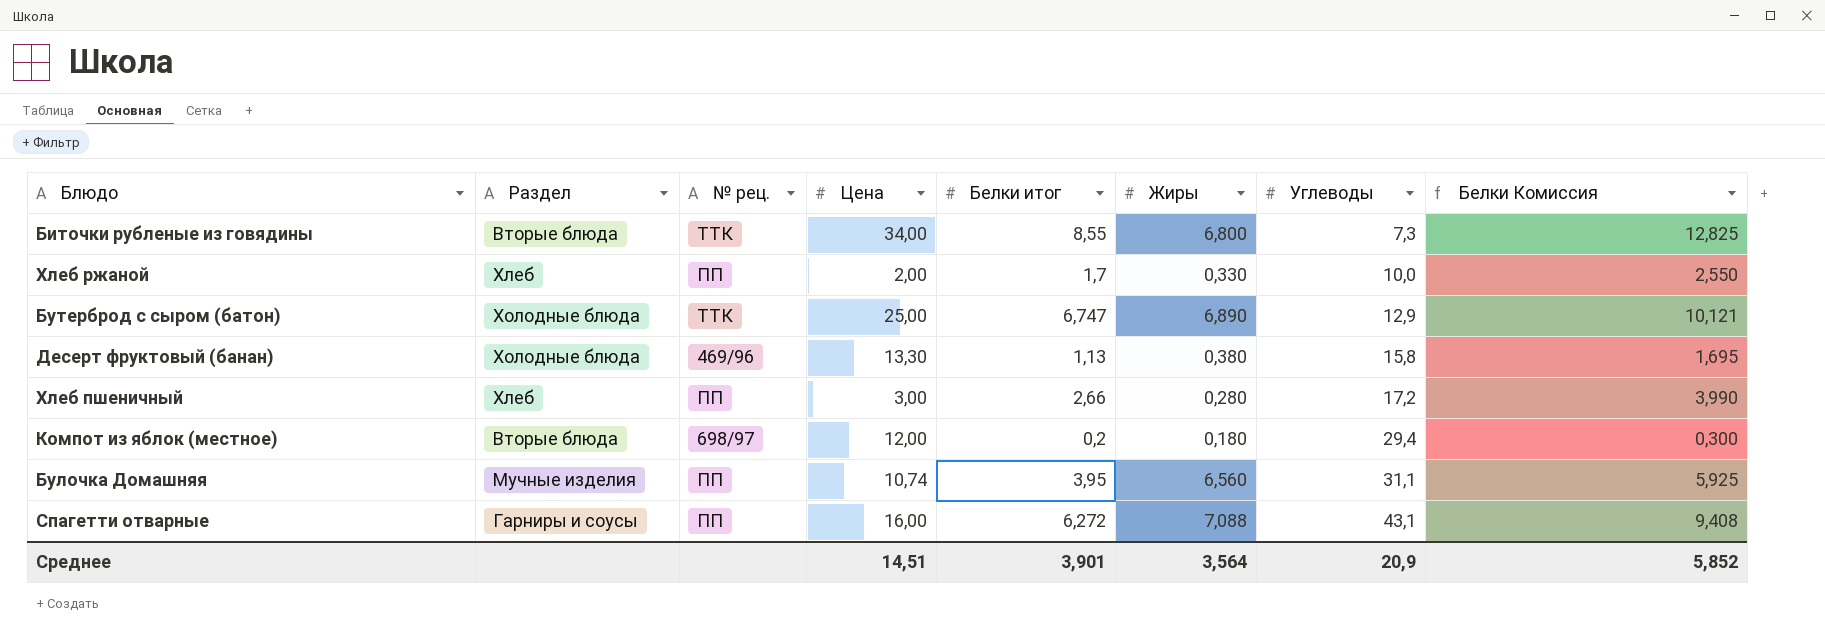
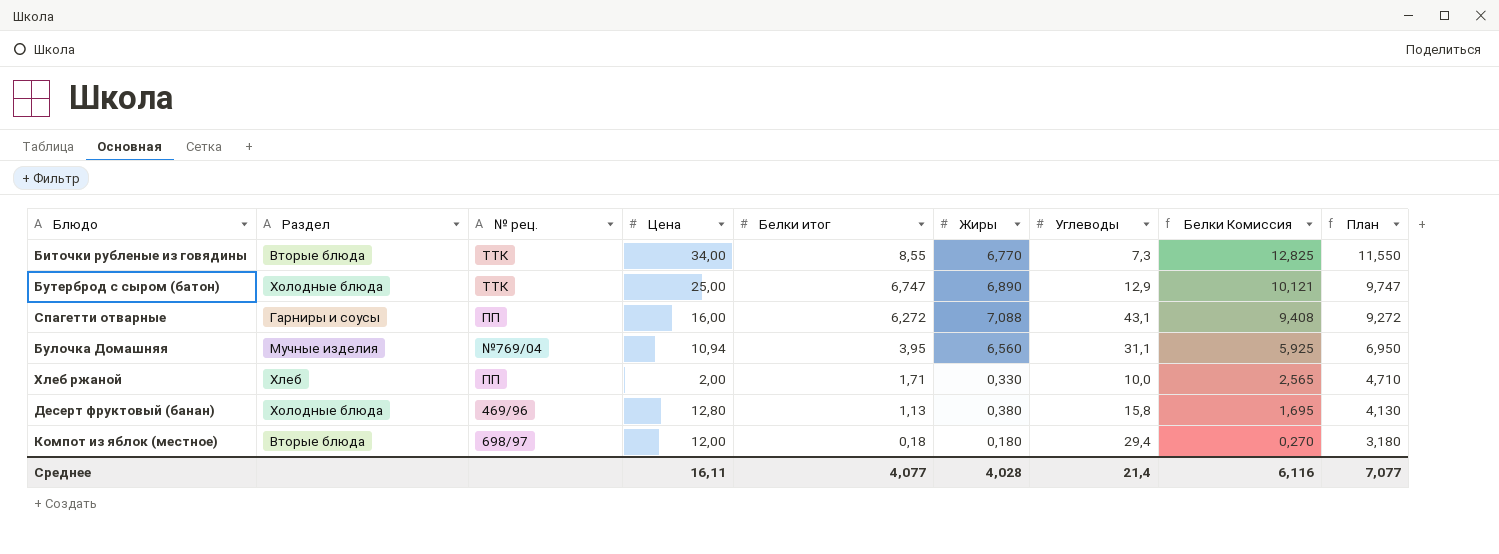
row order: Углеводы ascending -> Белки итог descending
column План | formula: none -> [Белки итог] + 3
row Хлеб пшеничный: Хлеб | ПП | 3,00 | 2,66 | 0,280 | 17,2 | 3,990 -> none
Биточки рубленые из говядины | Жиры: 6,800 -> 6,770
Булочка Домашняя | № рец.: ПП -> №769/04
Булочка Домашняя | Цена: 10,74 -> 10,94
Хлеб ржаной | Белки итог: 1,7 -> 1,71
Хлеб ржаной | Белки Комиссия: 2,550 -> 2,565
Десерт фруктовый (банан) | Цена: 13,30 -> 12,80
Компот из яблок (местное) | Белки итог: 0,2 -> 0,18
Компот из яблок (местное) | Белки Комиссия: 0,300 -> 0,270
Среднее | Цена: 14,51 -> 16,11
Среднее | Белки итог: 3,901 -> 4,077
Среднее | Жиры: 3,564 -> 4,028
Среднее | Углеводы: 20,9 -> 21,4
Среднее | Белки Комиссия: 5,852 -> 6,116

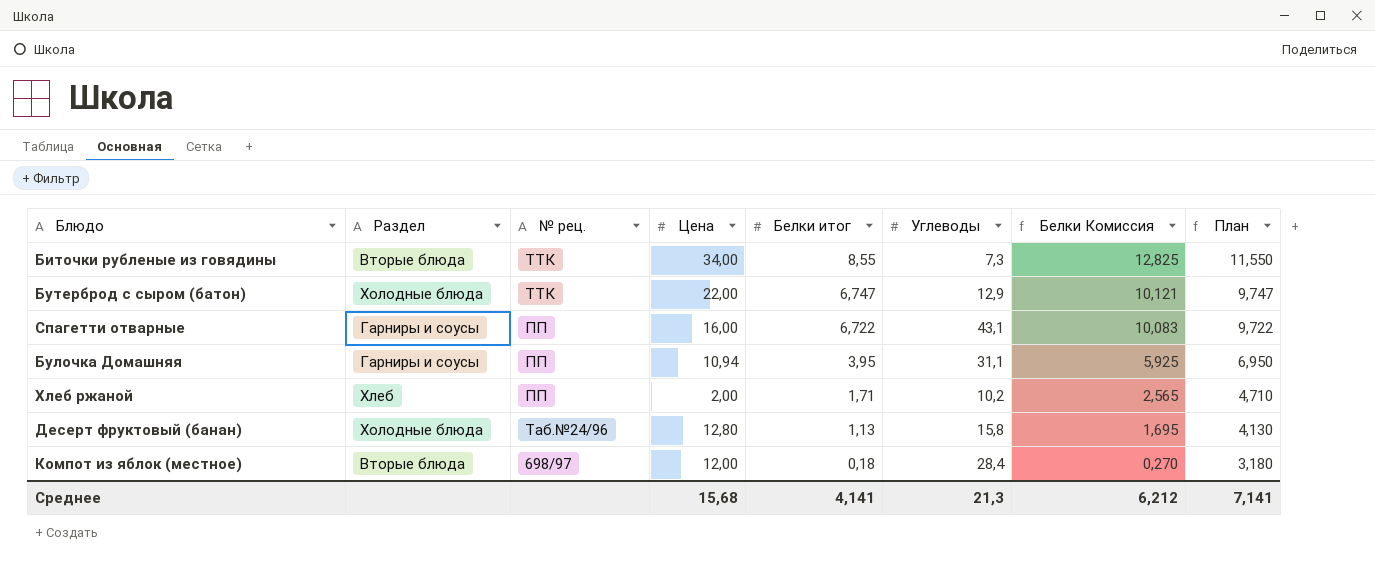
column Жиры | position: 6 -> none
Бутерброд с сыром (батон) | Цена: 25,00 -> 22,00
Спагетти отварные | Белки итог: 6,272 -> 6,722
Спагетти отварные | Белки Комиссия: 9,408 -> 10,083
Спагетти отварные | План: 9,272 -> 9,722
Булочка Домашняя | Раздел: Мучные изделия -> Гарниры и соусы
Булочка Домашняя | № рец.: №769/04 -> ПП
Хлеб ржаной | Углеводы: 10,0 -> 10,2
Десерт фруктовый (банан) | № рец.: 469/96 -> Таб.№24/96
Компот из яблок (местное) | Углеводы: 29,4 -> 28,4
Среднее | Цена: 16,11 -> 15,68
Среднее | Белки итог: 4,077 -> 4,141
Среднее | Углеводы: 21,4 -> 21,3
Среднее | Белки Комиссия: 6,116 -> 6,212
Среднее | План: 7,077 -> 7,141

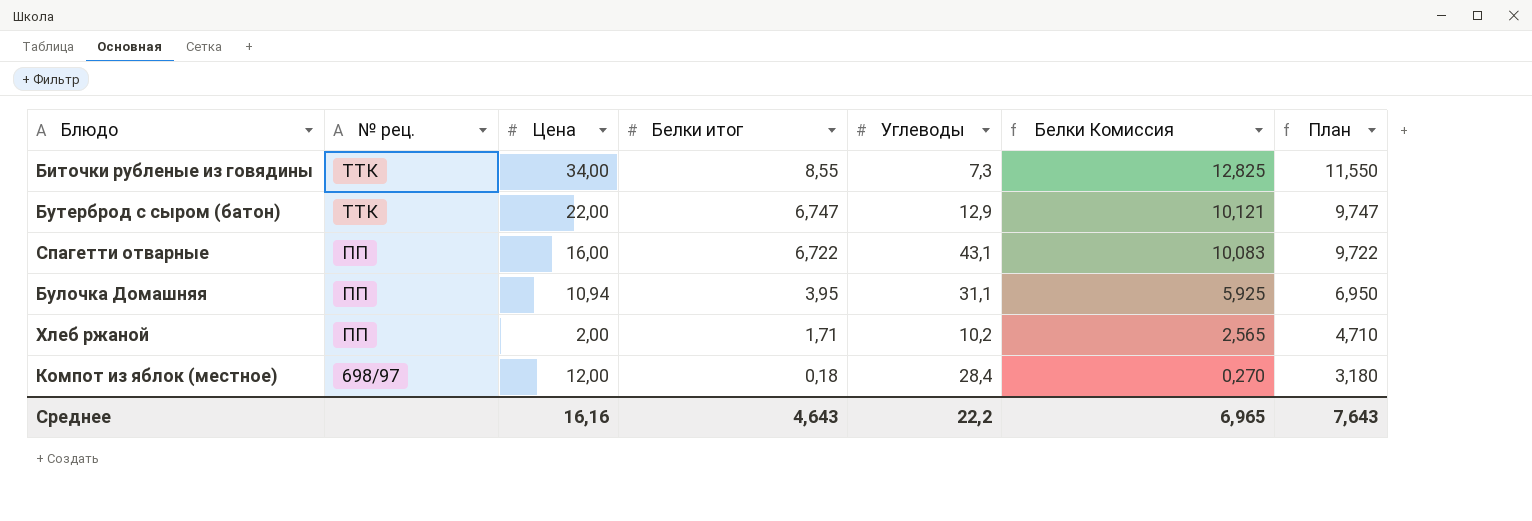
column Раздел | position: 2 -> none
row Десерт фруктовый (банан): Холодные блюда | Таб.№24/96 | 12,80 | 1,13 | 15,8 | 1,695 | 4,130 -> none
Среднее | Цена: 15,68 -> 16,16
Среднее | Белки итог: 4,141 -> 4,643
Среднее | Углеводы: 21,3 -> 22,2
Среднее | Белки Комиссия: 6,212 -> 6,965
Среднее | План: 7,141 -> 7,643

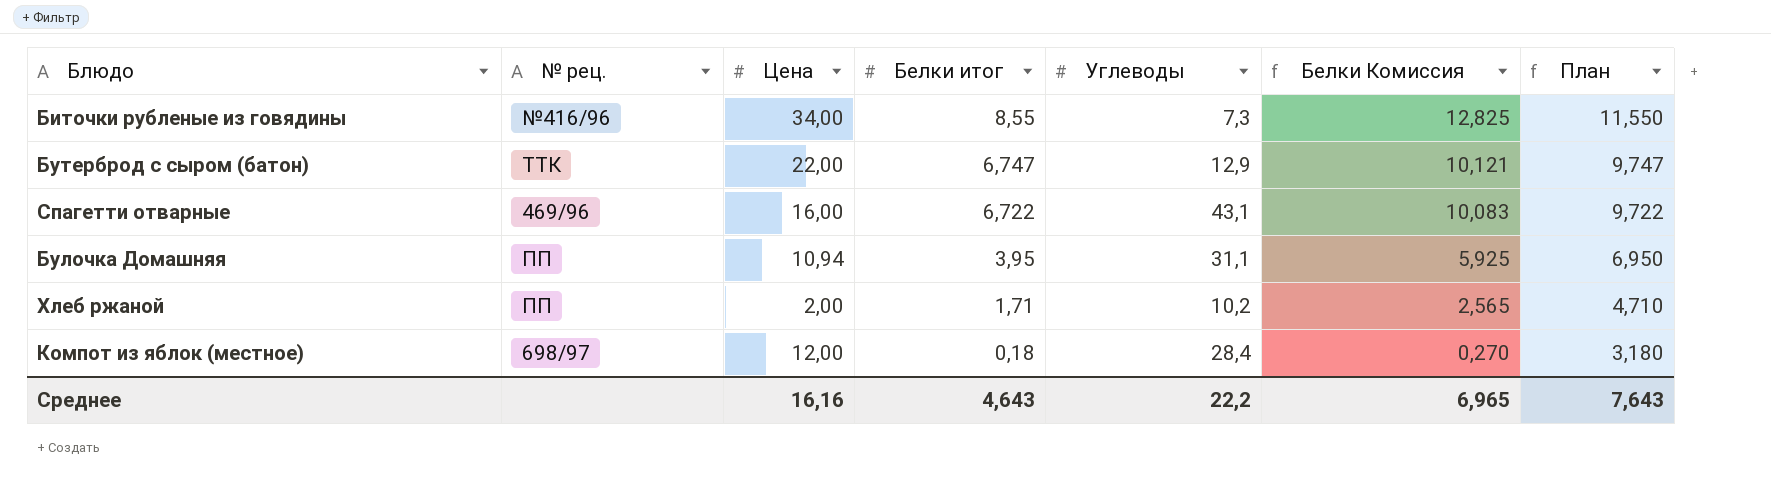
Биточки рубленые из говядины | № рец.: ТТК -> №416/96
Спагетти отварные | № рец.: ПП -> 469/96

